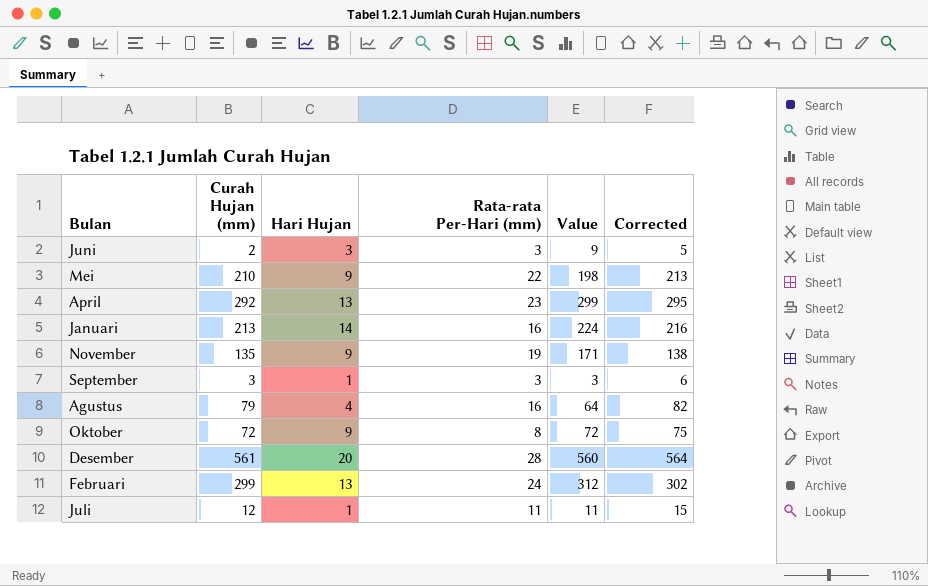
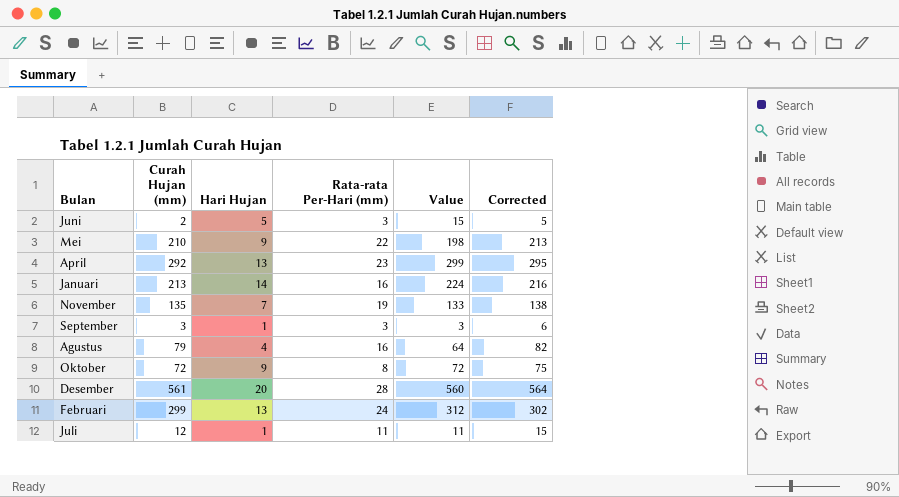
Juni | Hari Hujan: 3 -> 5
Juni | Value: 9 -> 15
November | Hari Hujan: 9 -> 7
November | Value: 171 -> 133

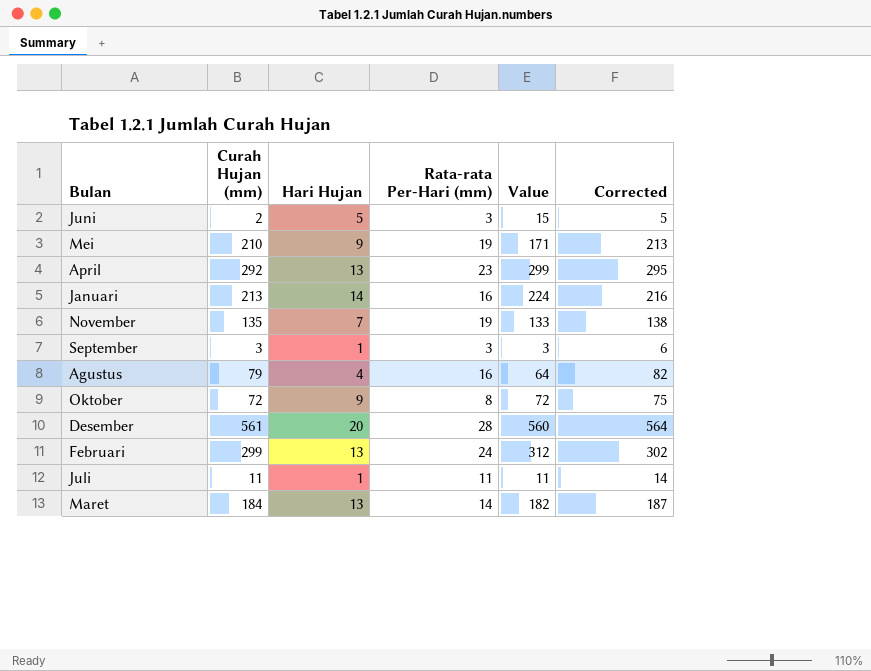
Mei | Rata-rata Per-Hari (mm): 22 -> 19
Mei | Value: 198 -> 171
Juli | Curah Hujan (mm): 12 -> 11
Juli | Corrected: 15 -> 14
row Maret: none -> 184 | 13 | 14 | 182 | 187

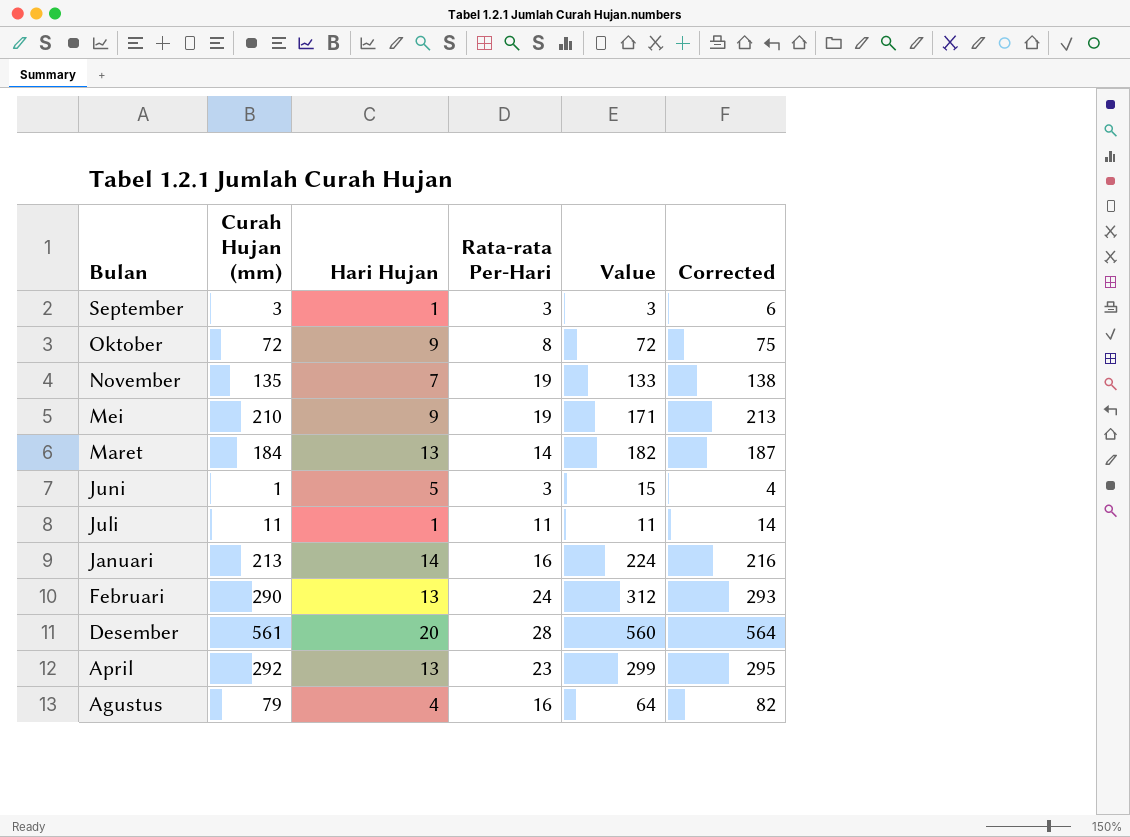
row order: none -> Bulan descending
column name: Rata-rata Per-Hari (mm) -> Rata-rata Per-Hari
Juni | Curah Hujan (mm): 2 -> 1
Juni | Corrected: 5 -> 4
Februari | Curah Hujan (mm): 299 -> 290
Februari | Corrected: 302 -> 293

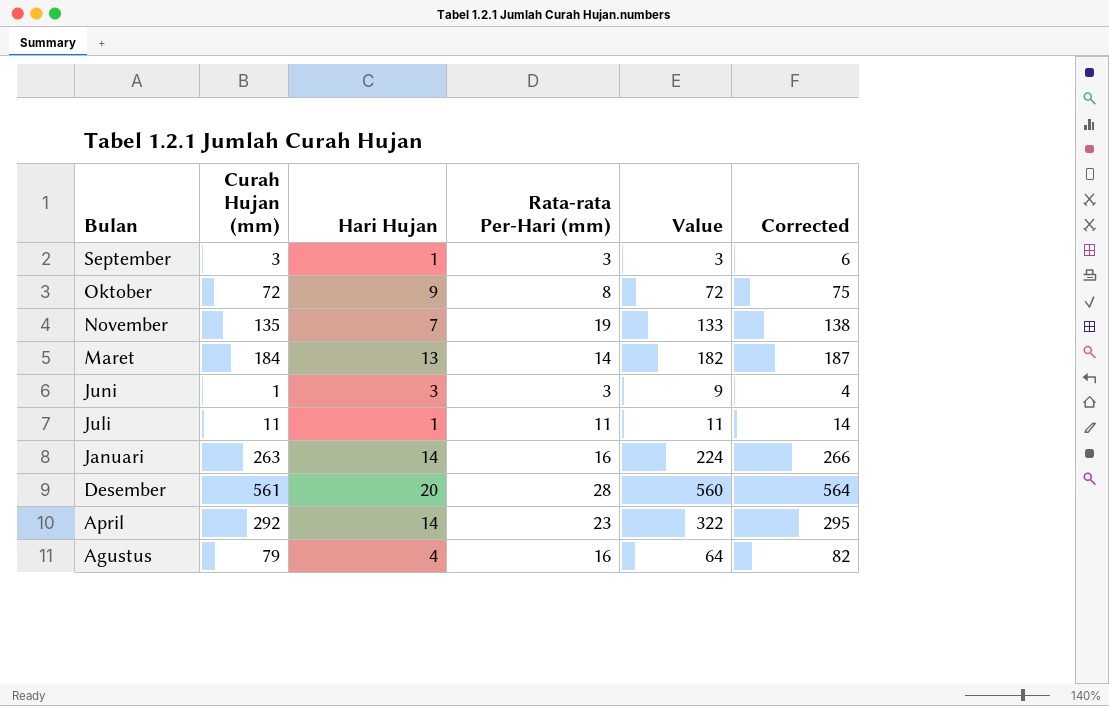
column name: Rata-rata Per-Hari -> Rata-rata Per-Hari (mm)
row Mei: 210 | 9 | 19 | 171 | 213 -> none
row Februari: 290 | 13 | 24 | 312 | 293 -> none
Juni | Hari Hujan: 5 -> 3
Juni | Value: 15 -> 9
Januari | Curah Hujan (mm): 213 -> 263
Januari | Corrected: 216 -> 266
April | Hari Hujan: 13 -> 14
April | Value: 299 -> 322

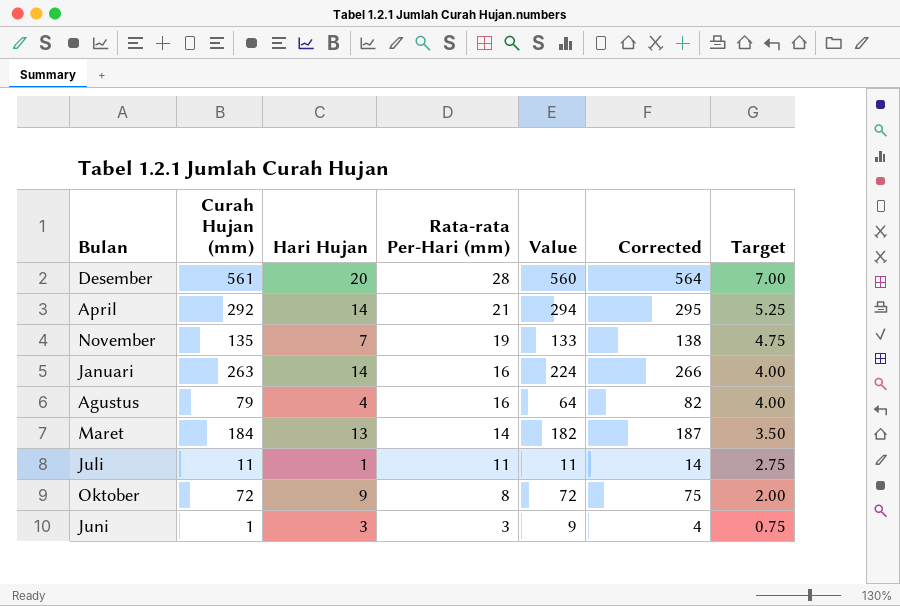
row order: Bulan descending -> Rata-rata Per-Hari (mm) descending
column Target | formula: none -> [Rata-rata Per-Hari (mm)] * 0.25
row September: 3 | 1 | 3 | 3 | 6 -> none
April | Rata-rata Per-Hari (mm): 23 -> 21
April | Value: 322 -> 294

